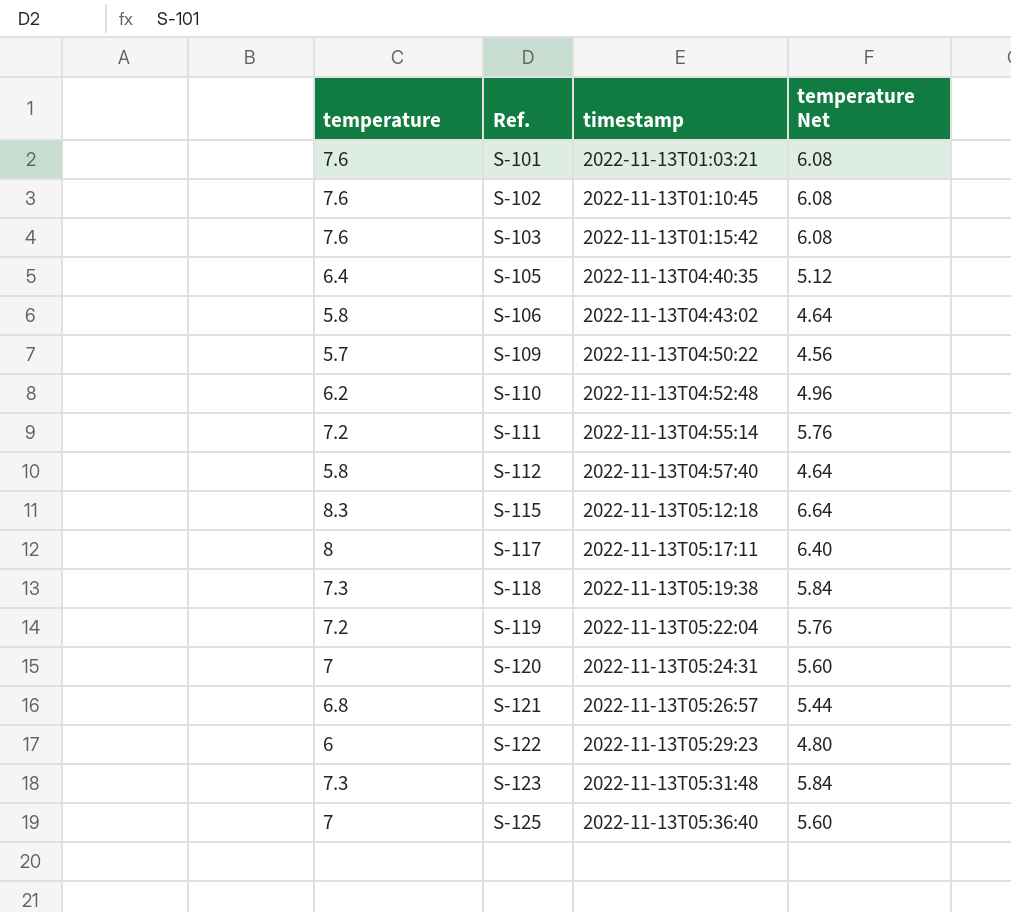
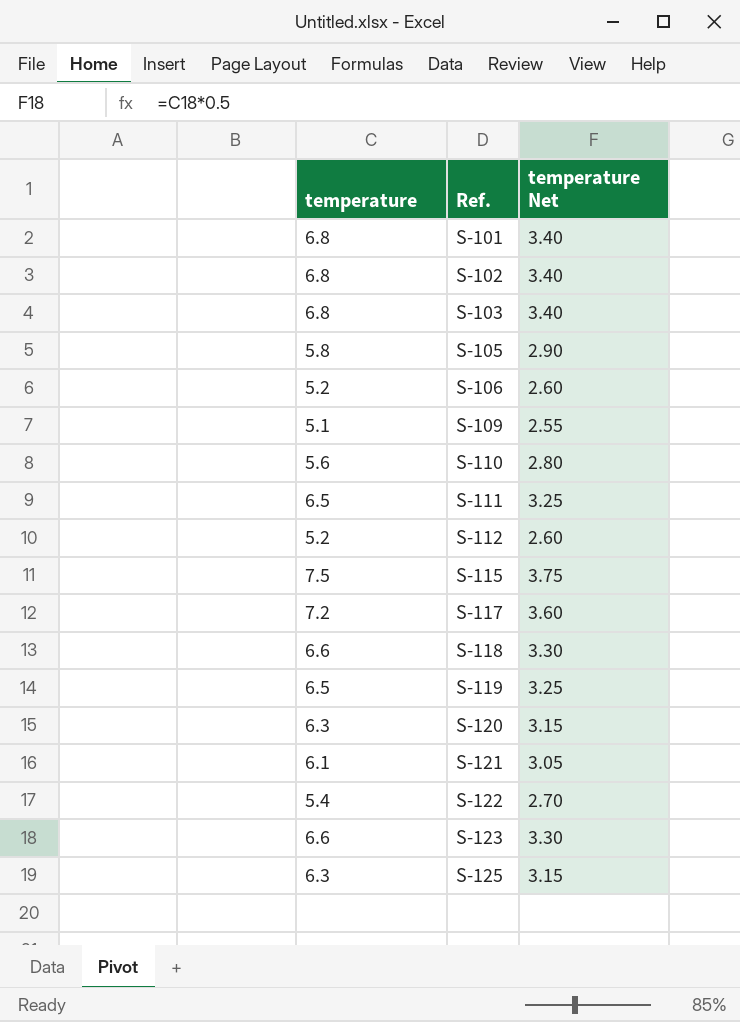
column timestamp | position: 3 -> none
column temperature Net | formula: [temperature] * 0.8 -> [temperature] * 0.5
S-101 | temperature: 7.6 -> 6.8
S-102 | temperature: 7.6 -> 6.8
S-103 | temperature: 7.6 -> 6.8
S-105 | temperature: 6.4 -> 5.8
S-106 | temperature: 5.8 -> 5.2
S-109 | temperature: 5.7 -> 5.1
S-110 | temperature: 6.2 -> 5.6
S-111 | temperature: 7.2 -> 6.5
S-112 | temperature: 5.8 -> 5.2
S-115 | temperature: 8.3 -> 7.5
S-117 | temperature: 8 -> 7.2
S-118 | temperature: 7.3 -> 6.6
S-119 | temperature: 7.2 -> 6.5
S-120 | temperature: 7 -> 6.3
S-121 | temperature: 6.8 -> 6.1
S-122 | temperature: 6 -> 5.4
S-123 | temperature: 7.3 -> 6.6
S-125 | temperature: 7 -> 6.3

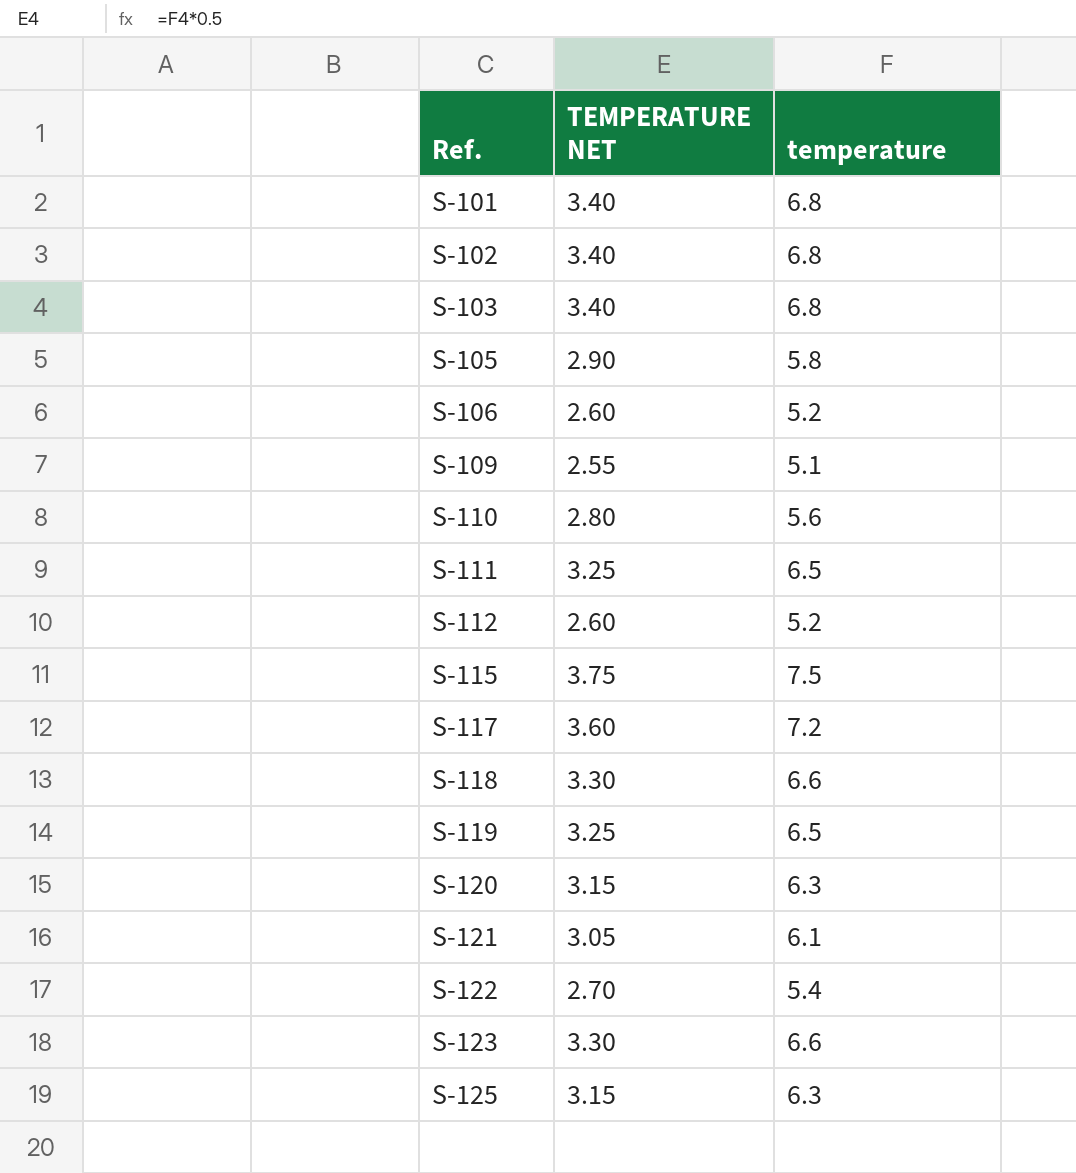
column name: temperature Net -> TEMPERATURE NET
column temperature | position: 1 -> 3

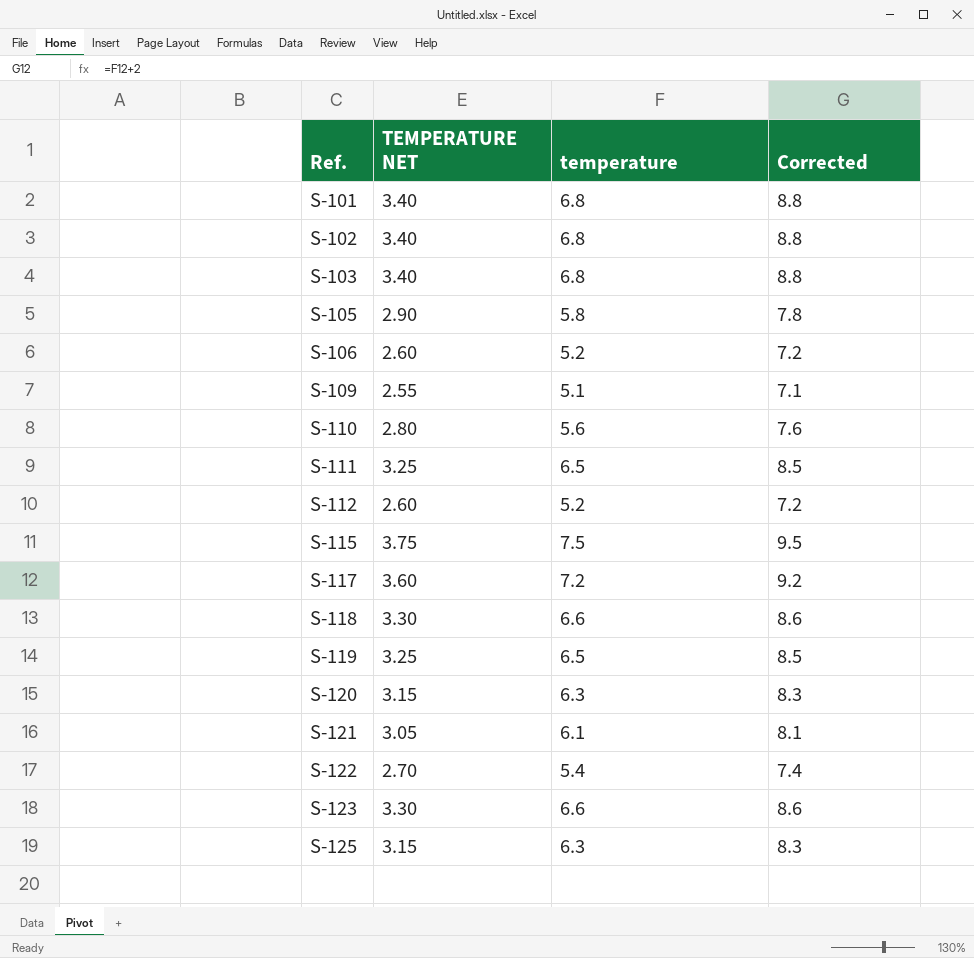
column Corrected | formula: none -> [temperature] + 2

